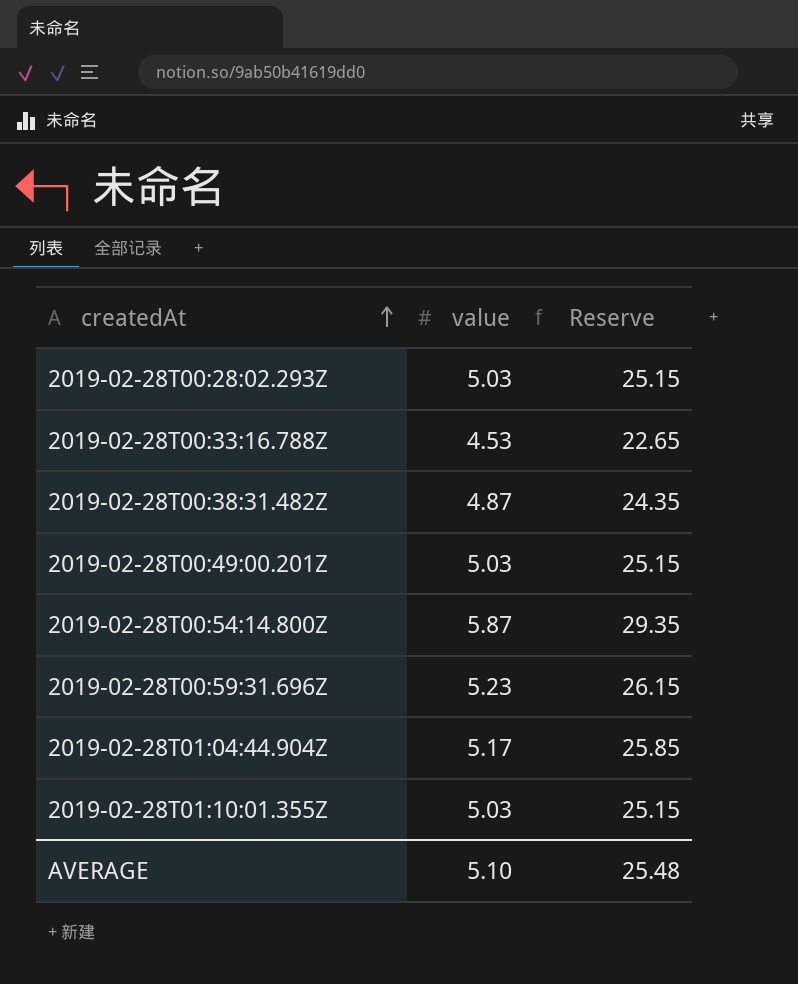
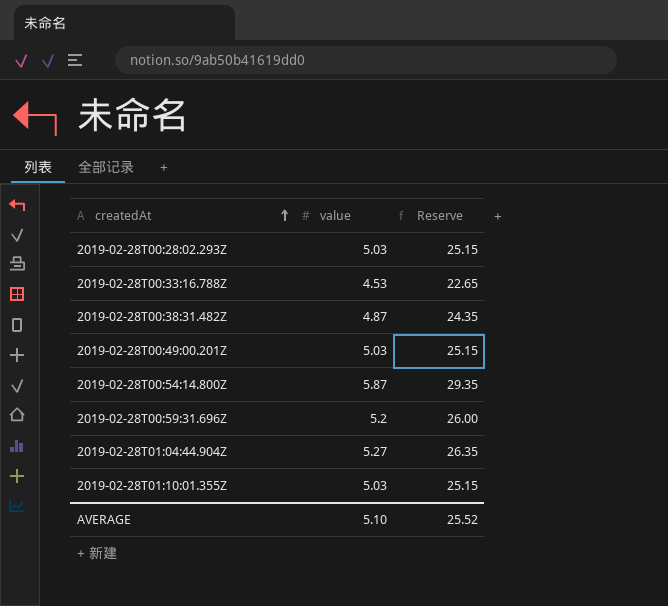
2019-02-28T00:59:31.696Z | value: 5.23 -> 5.2
2019-02-28T00:59:31.696Z | Reserve: 26.15 -> 26.00
2019-02-28T01:04:44.904Z | value: 5.17 -> 5.27
2019-02-28T01:04:44.904Z | Reserve: 25.85 -> 26.35
AVERAGE | Reserve: 25.48 -> 25.52

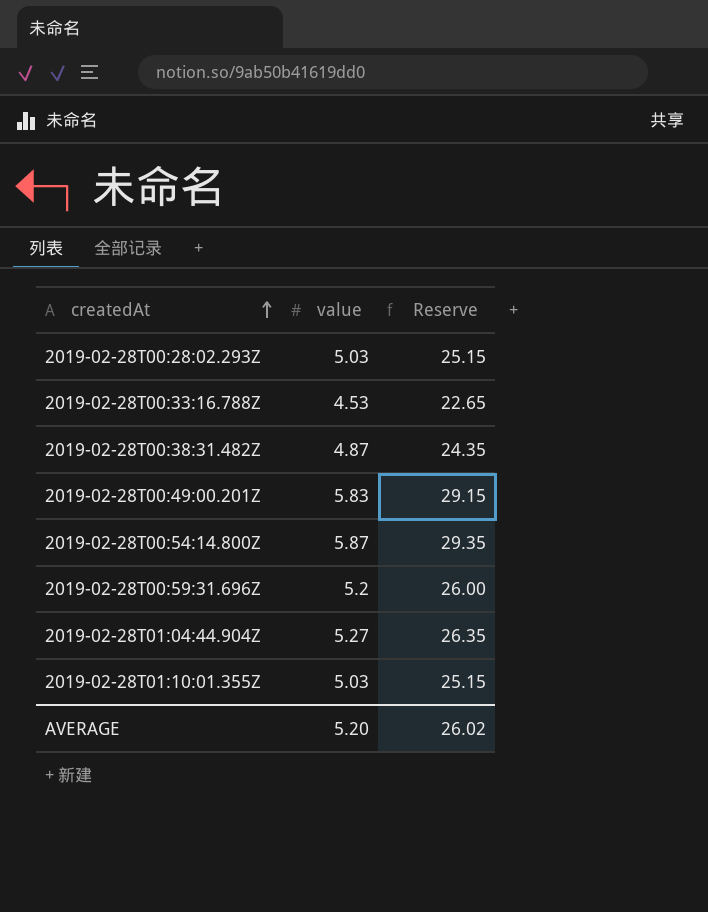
2019-02-28T00:49:00.201Z | value: 5.03 -> 5.83
2019-02-28T00:49:00.201Z | Reserve: 25.15 -> 29.15
AVERAGE | value: 5.10 -> 5.20
AVERAGE | Reserve: 25.52 -> 26.02

